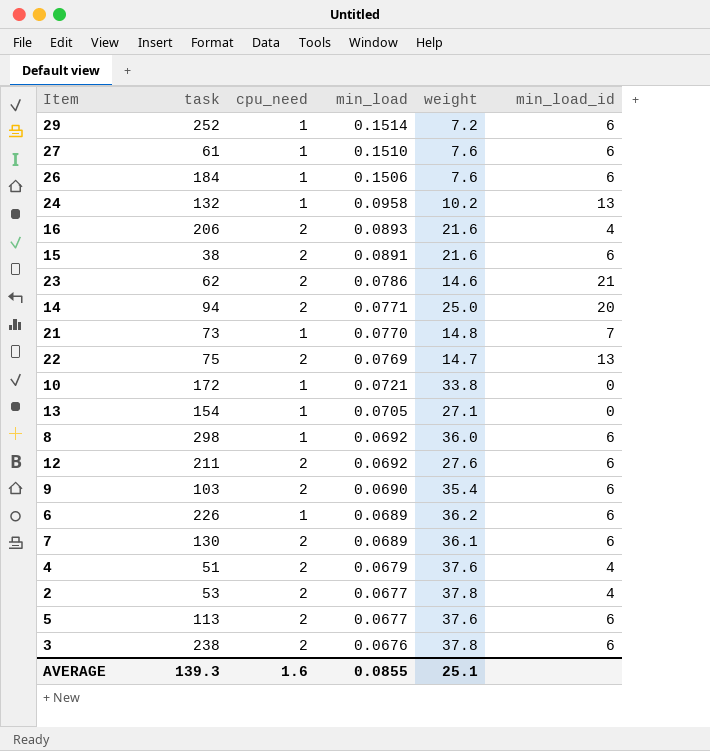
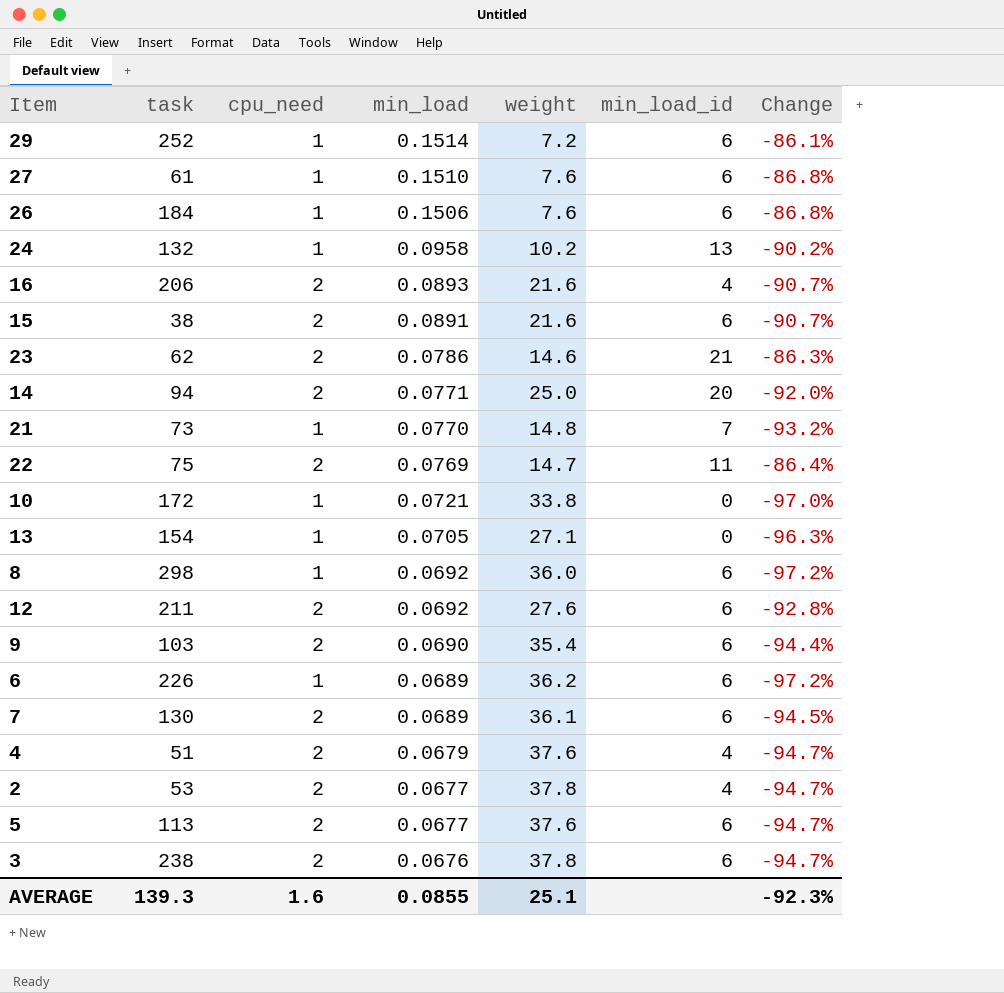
column Change | formula: none -> ([cpu_need] - [weight]) / [weight]
22 | min_load_id: 13 -> 11

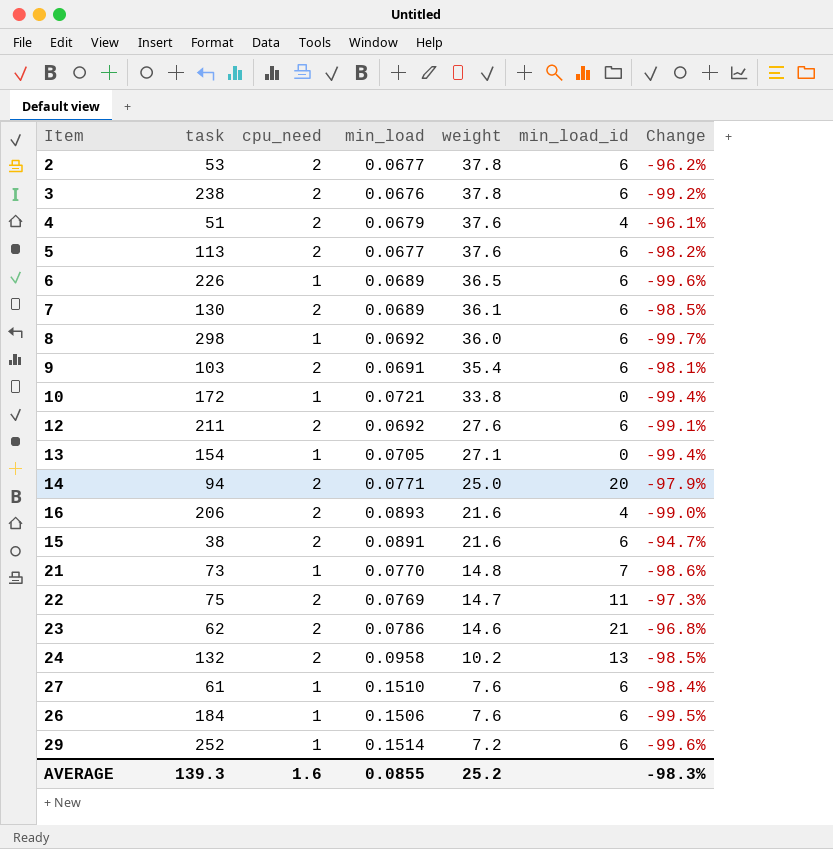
row order: min_load descending -> weight descending
column Change | formula: ([cpu_need] - [weight]) / [weight] -> ([cpu_need] - [task]) / [task]
2 | min_load_id: 4 -> 6
6 | weight: 36.2 -> 36.5
9 | min_load: 0.0690 -> 0.0691
24 | cpu_need: 1 -> 2
AVERAGE | weight: 25.1 -> 25.2
AVERAGE | Change: -92.3% -> -98.3%

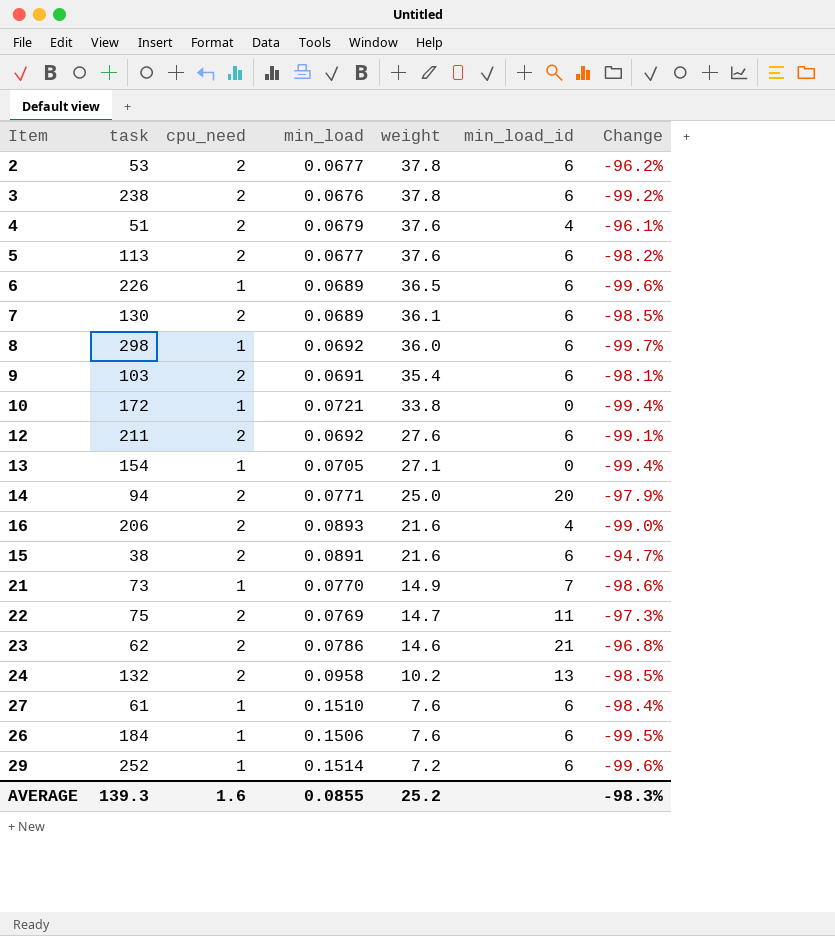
21 | weight: 14.8 -> 14.9

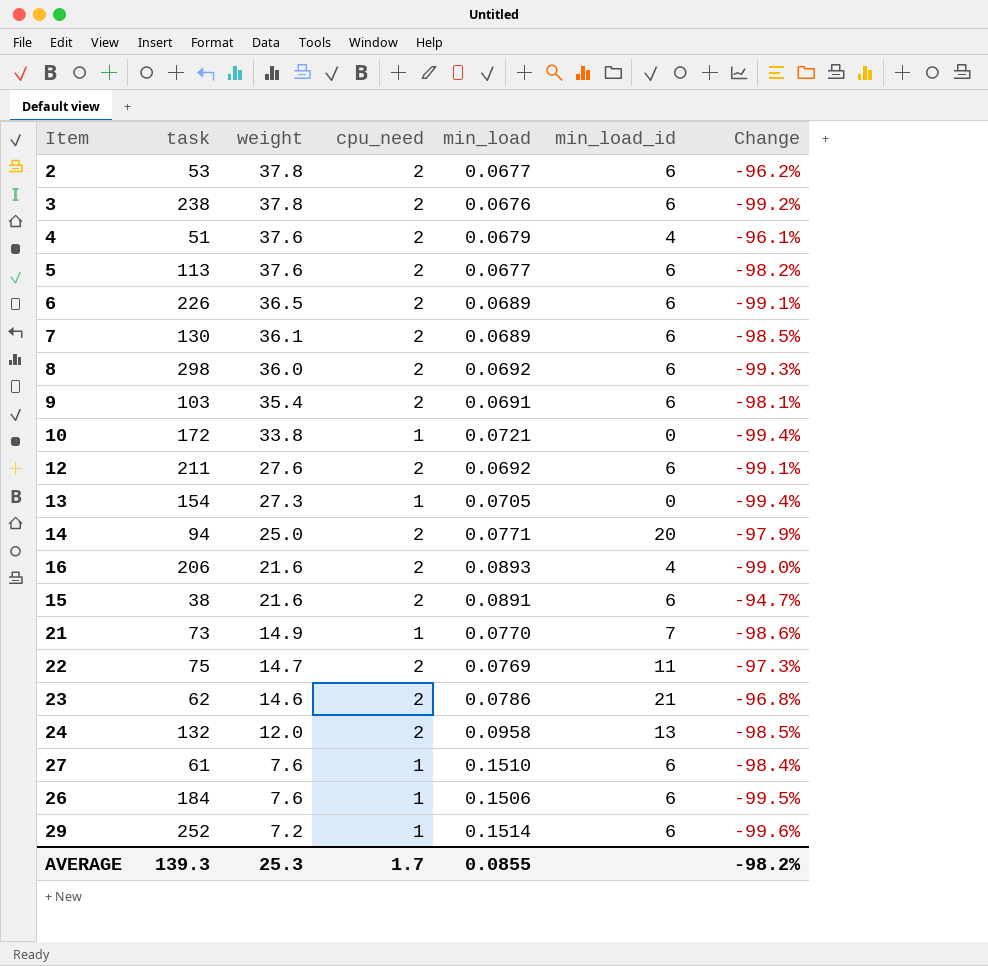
column weight | position: 5 -> 3
6 | cpu_need: 1 -> 2
6 | Change: -99.6% -> -99.1%
8 | cpu_need: 1 -> 2
8 | Change: -99.7% -> -99.3%
13 | weight: 27.1 -> 27.3
24 | weight: 10.2 -> 12.0
AVERAGE | weight: 25.2 -> 25.3
AVERAGE | cpu_need: 1.6 -> 1.7
AVERAGE | Change: -98.3% -> -98.2%

